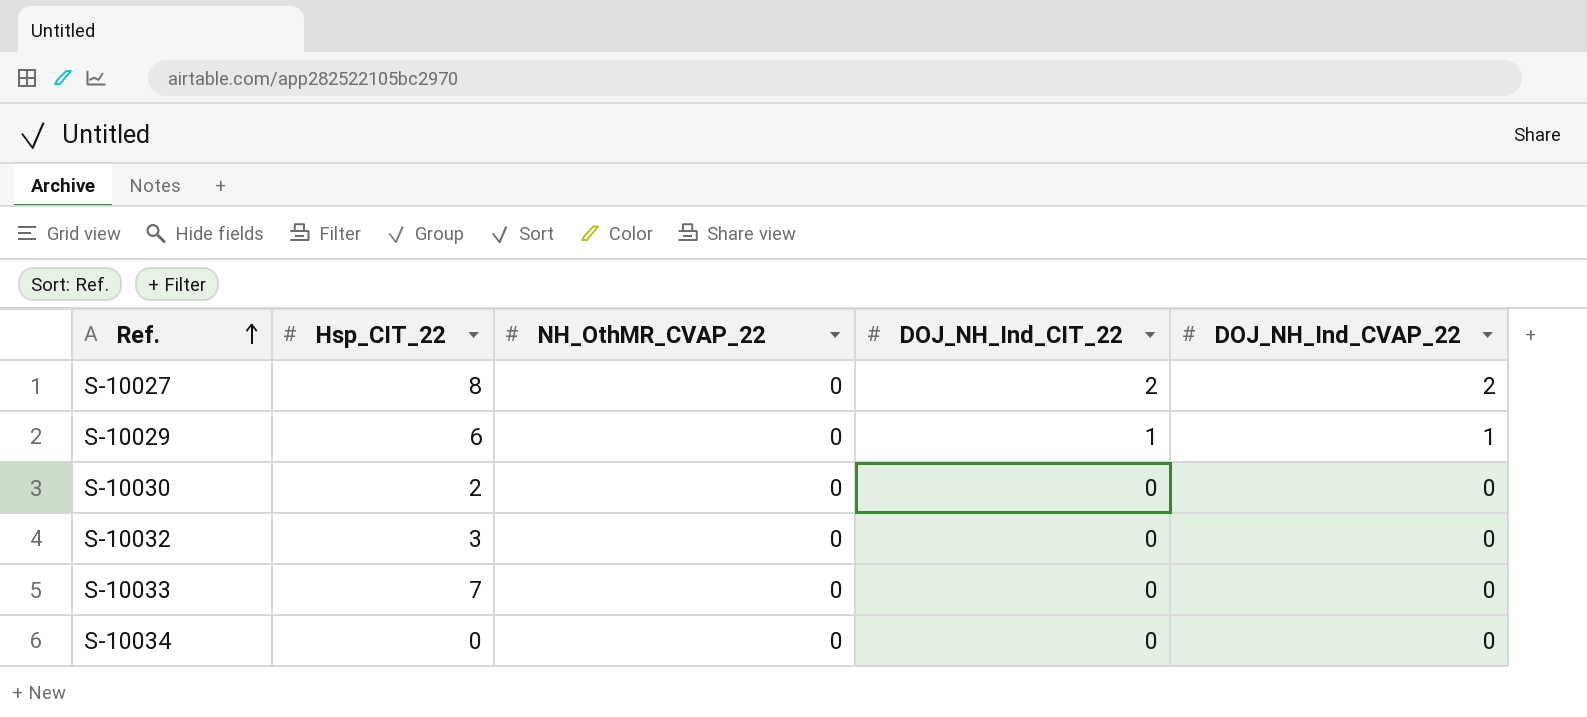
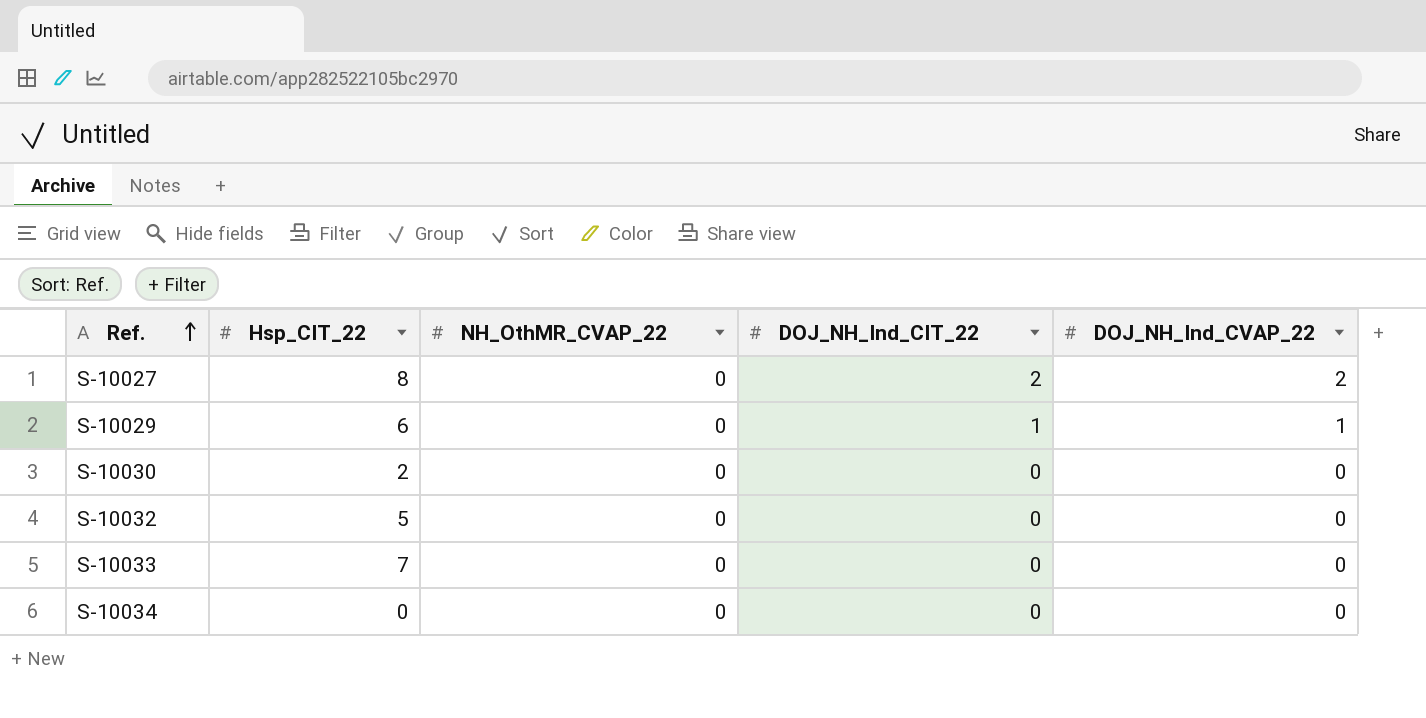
S-10032 | Hsp_CIT_22: 3 -> 5

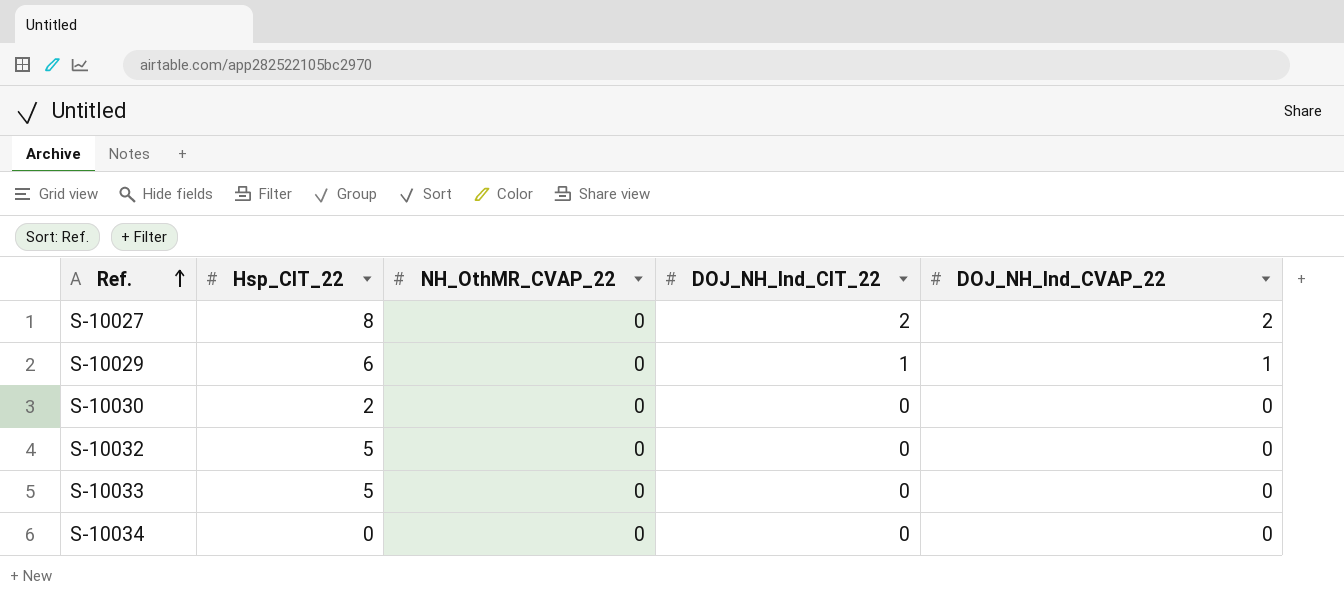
S-10033 | Hsp_CIT_22: 7 -> 5

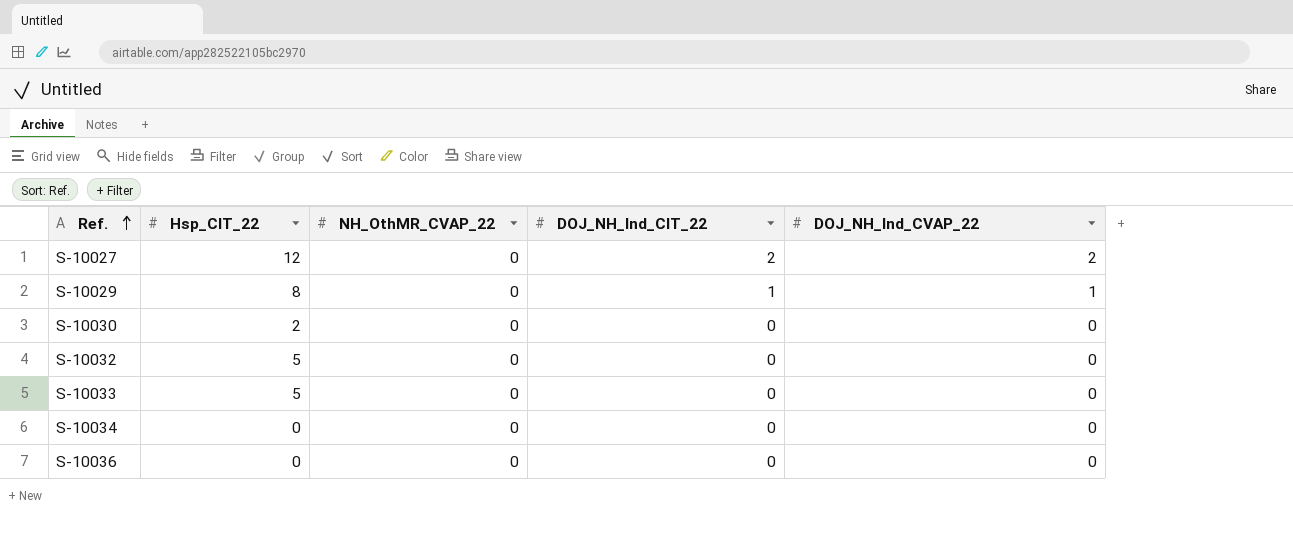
S-10027 | Hsp_CIT_22: 8 -> 12
S-10029 | Hsp_CIT_22: 6 -> 8
row S-10036: none -> 0 | 0 | 0 | 0

